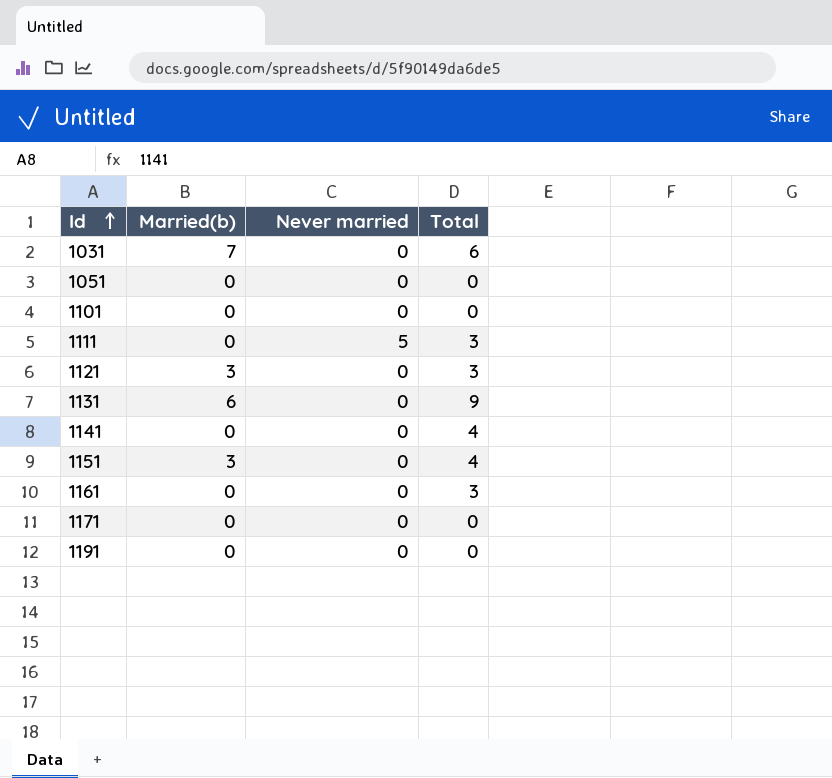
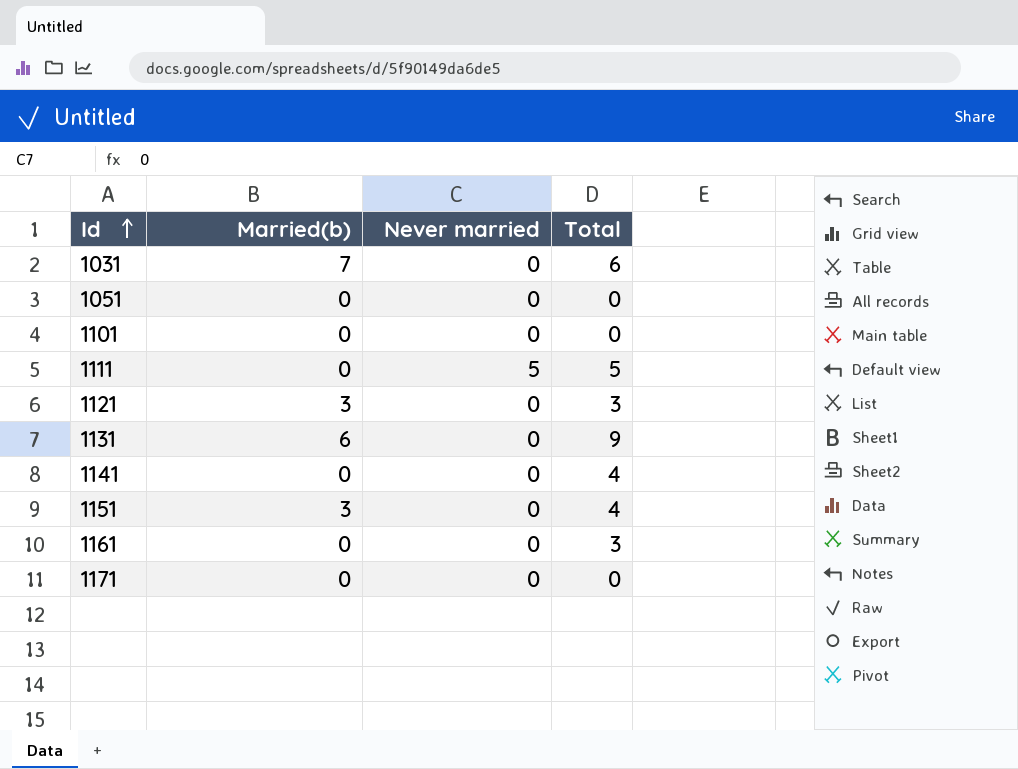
row 1191: 0 | 0 | 0 -> none
1111 | Total: 3 -> 5

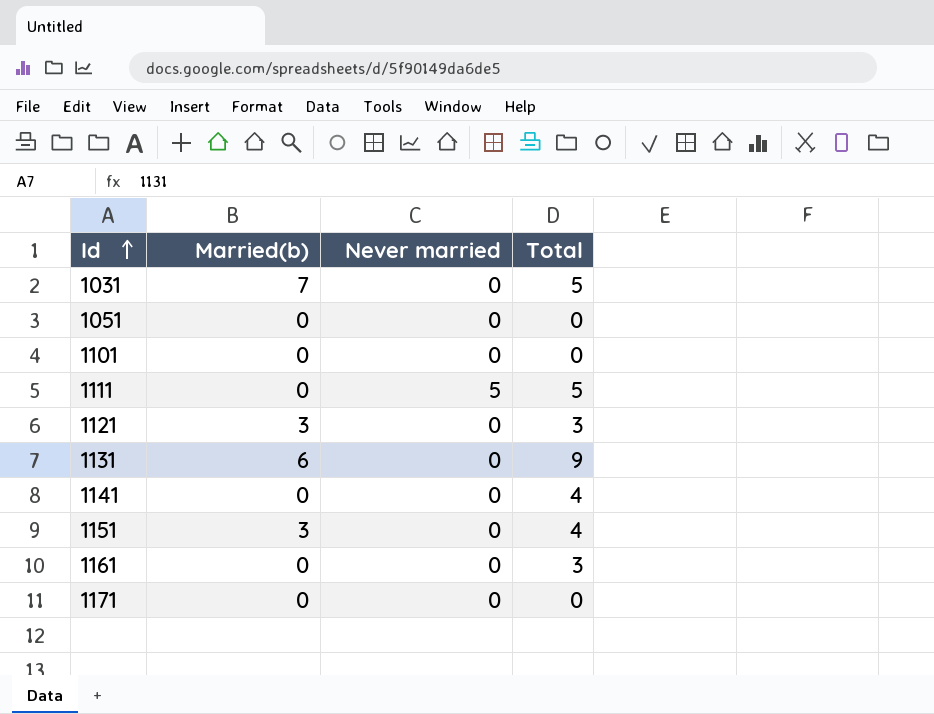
1031 | Total: 6 -> 5

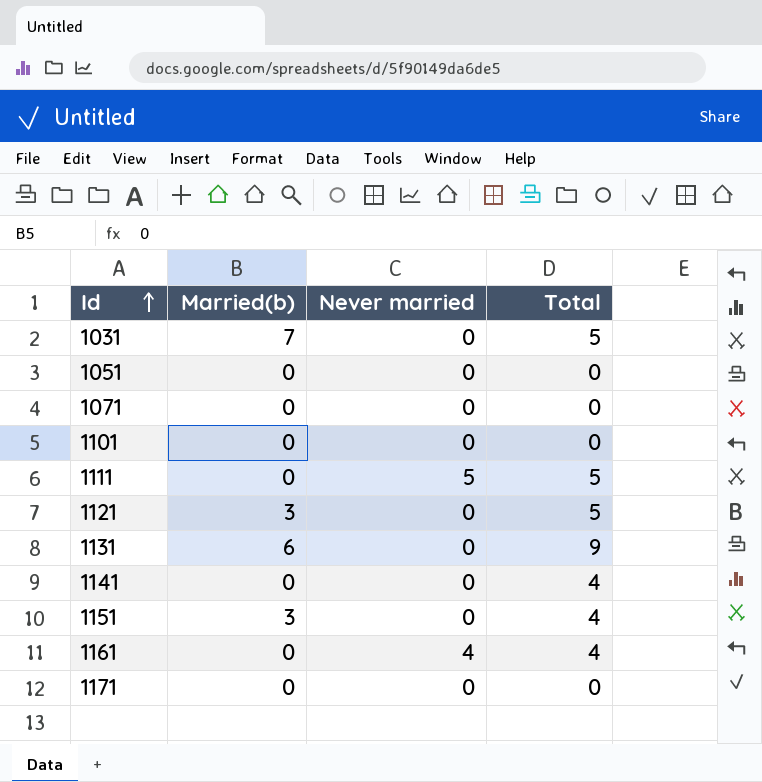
row 1071: none -> 0 | 0 | 0
1121 | Total: 3 -> 5
1161 | Never married: 0 -> 4
1161 | Total: 3 -> 4

